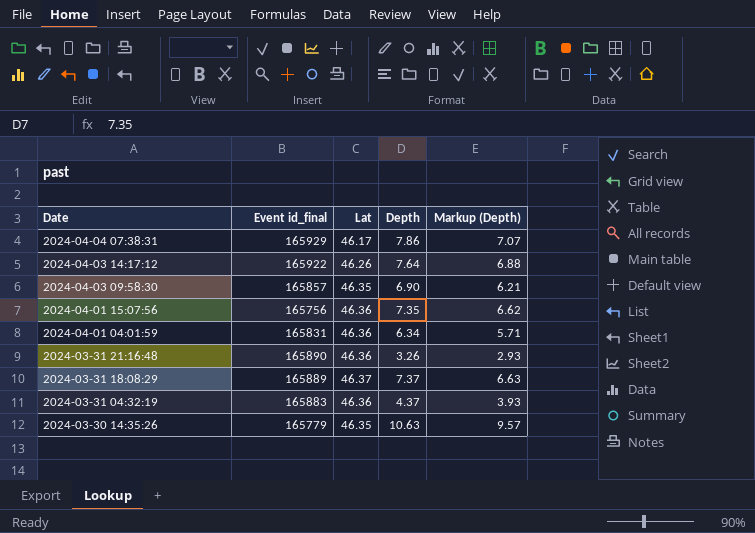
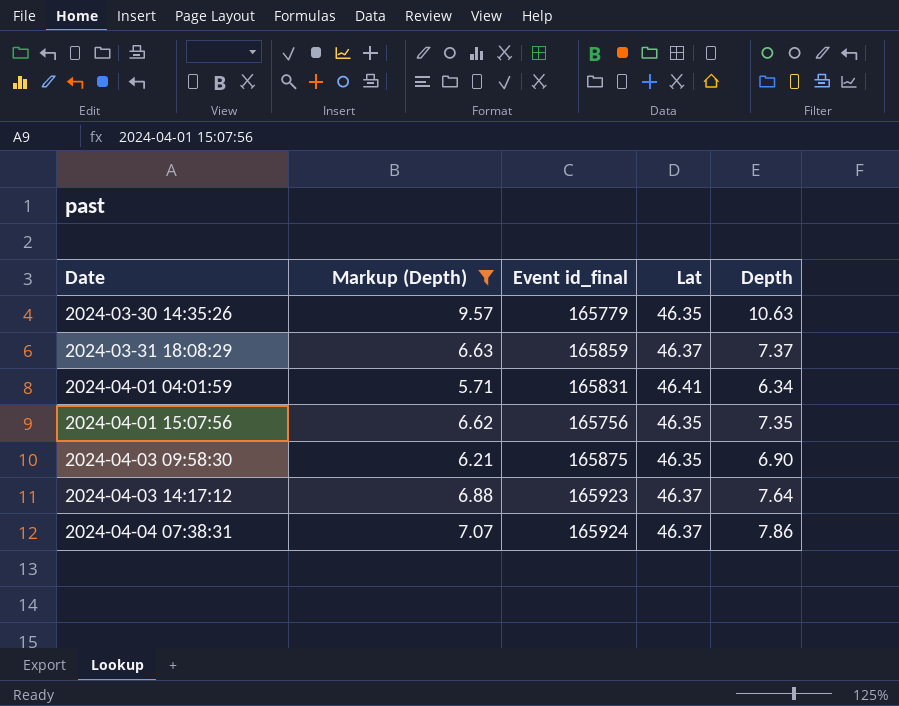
filter: none -> Markup (Depth) >= 5.71
row order: Date descending -> Date ascending
column Markup (Depth) | position: 5 -> 2
2024-03-31 18:08:29 | Event id_final: 165889 -> 165859
2024-04-01 04:01:59 | Lat: 46.36 -> 46.41
2024-04-01 15:07:56 | Lat: 46.36 -> 46.35
2024-04-03 09:58:30 | Event id_final: 165857 -> 165875
2024-04-03 14:17:12 | Event id_final: 165922 -> 165923
2024-04-03 14:17:12 | Lat: 46.26 -> 46.37
2024-04-04 07:38:31 | Event id_final: 165929 -> 165924
2024-04-04 07:38:31 | Lat: 46.17 -> 46.37

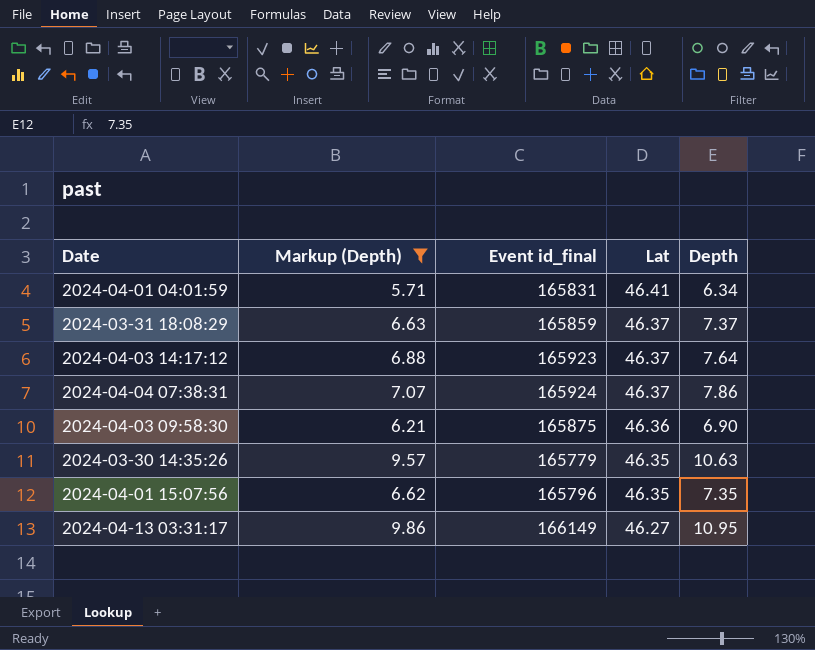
row order: Date ascending -> Lat descending
2024-04-03 09:58:30 | Lat: 46.35 -> 46.36
2024-04-01 15:07:56 | Event id_final: 165756 -> 165796
row 2024-04-13 03:31:17: none -> 9.86 | 166149 | 46.27 | 10.95

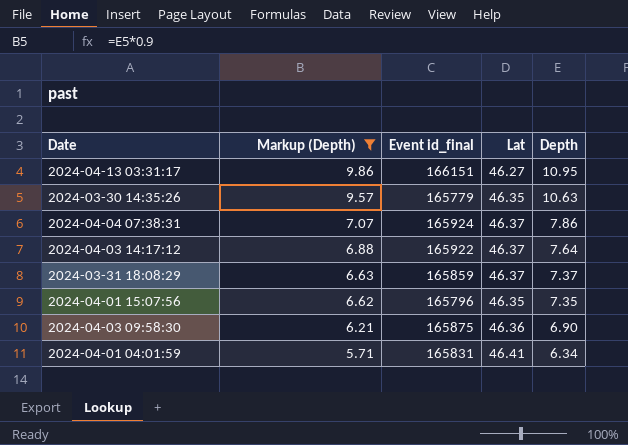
row order: Lat descending -> Markup (Depth) descending
2024-04-13 03:31:17 | Event id_final: 166149 -> 166151
2024-04-03 14:17:12 | Event id_final: 165923 -> 165922

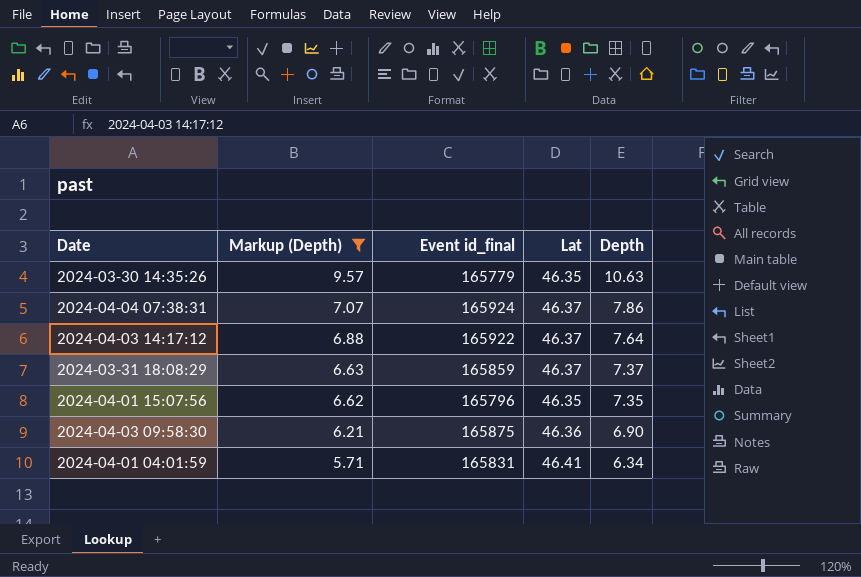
row 2024-04-13 03:31:17: 9.86 | 166151 | 46.27 | 10.95 -> none

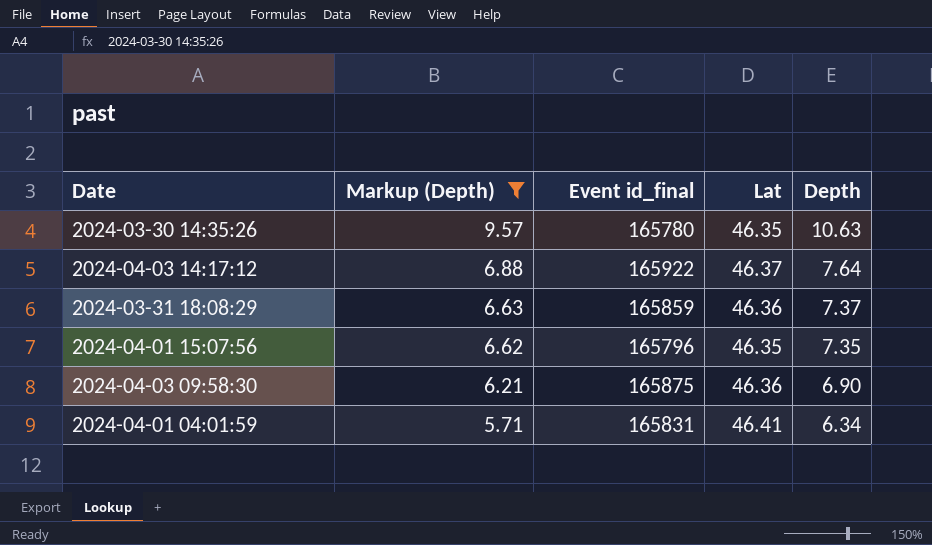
row 2024-04-04 07:38:31: 7.07 | 165924 | 46.37 | 7.86 -> none
2024-03-30 14:35:26 | Event id_final: 165779 -> 165780
2024-03-31 18:08:29 | Lat: 46.37 -> 46.36

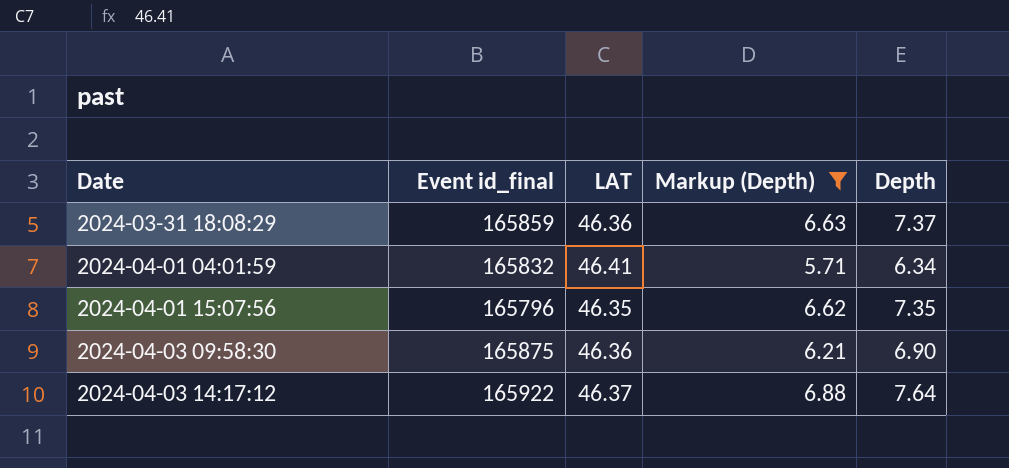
row order: Markup (Depth) descending -> Date ascending
column name: Lat -> LAT
column Markup (Depth) | position: 2 -> 4
row 2024-03-30 14:35:26: 9.57 | 165780 | 46.35 | 10.63 -> none
2024-04-01 04:01:59 | Event id_final: 165831 -> 165832

